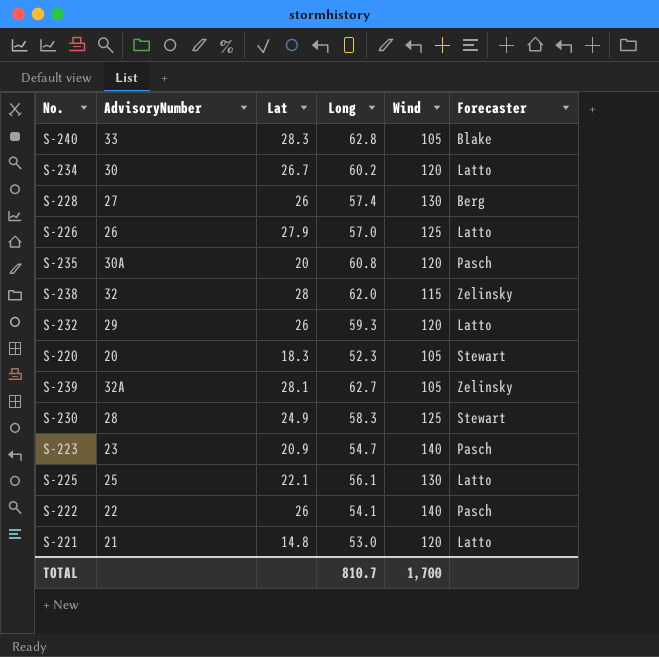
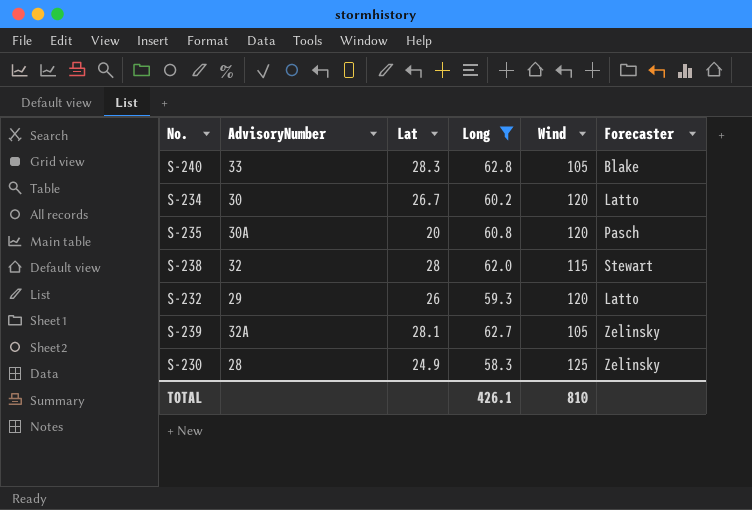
filter: none -> Long >= 58.3
S-238 | Forecaster: Zelinsky -> Stewart
S-230 | Forecaster: Stewart -> Zelinsky
TOTAL | Long: 810.7 -> 426.1
TOTAL | Wind: 1,700 -> 810

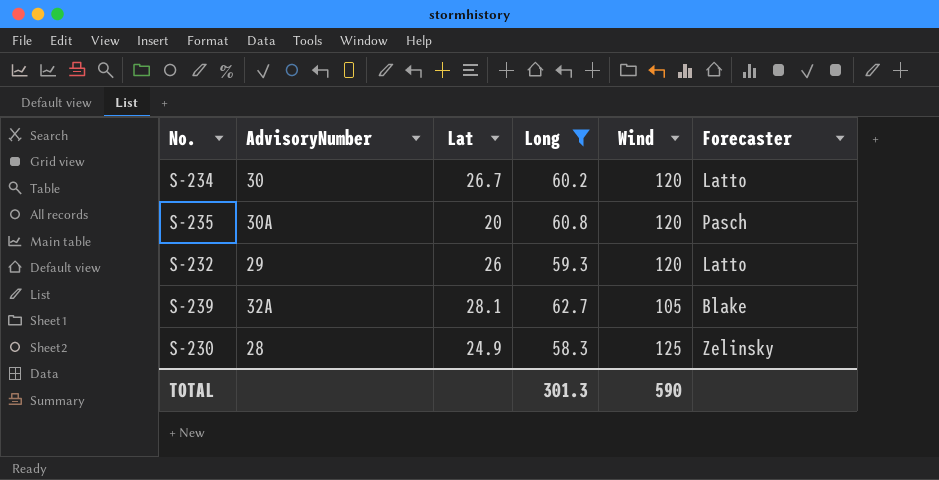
row S-240: 33 | 28.3 | 62.8 | 105 | Blake -> none
row S-238: 32 | 28 | 62.0 | 115 | Stewart -> none
S-239 | Forecaster: Zelinsky -> Blake
TOTAL | Long: 426.1 -> 301.3
TOTAL | Wind: 810 -> 590

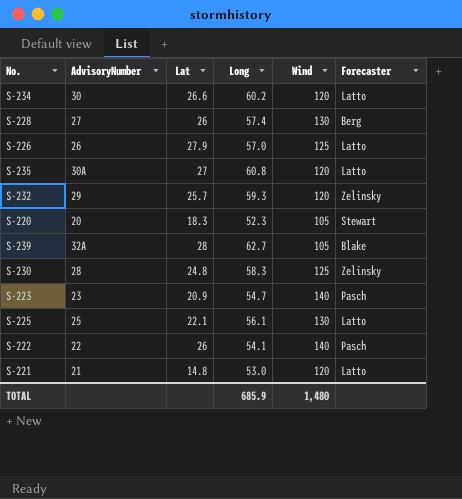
filter: Long >= 58.3 -> none
S-234 | Lat: 26.7 -> 26.6
S-235 | Lat: 20 -> 27
S-235 | Forecaster: Pasch -> Latto
S-232 | Lat: 26 -> 25.7
S-232 | Forecaster: Latto -> Zelinsky
S-239 | Lat: 28.1 -> 28
S-230 | Lat: 24.9 -> 24.8
TOTAL | Long: 301.3 -> 685.9
TOTAL | Wind: 590 -> 1,480

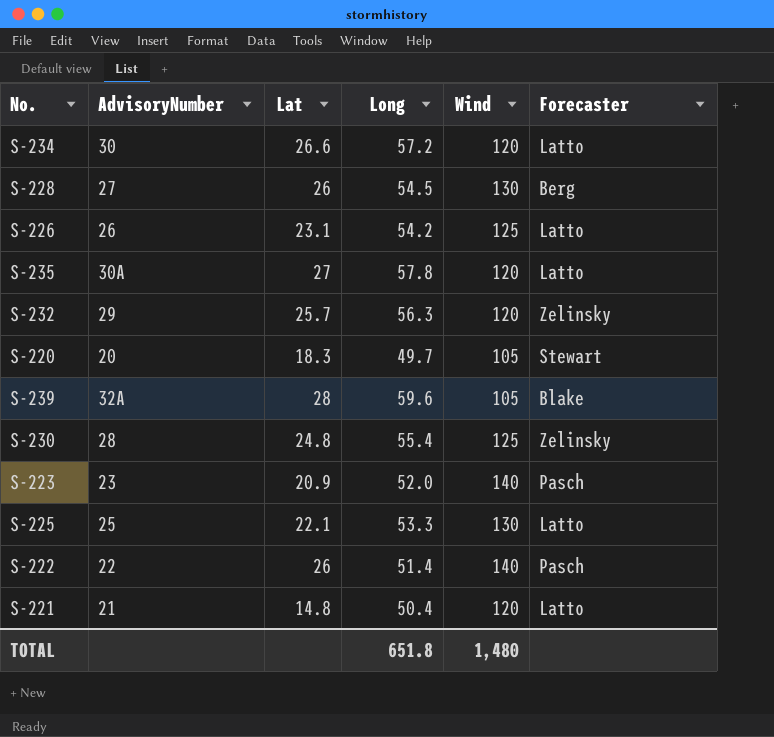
S-234 | Long: 60.2 -> 57.2
S-228 | Long: 57.4 -> 54.5
S-226 | Lat: 27.9 -> 23.1
S-226 | Long: 57.0 -> 54.2
S-235 | Long: 60.8 -> 57.8
S-232 | Long: 59.3 -> 56.3
S-220 | Long: 52.3 -> 49.7
S-239 | Long: 62.7 -> 59.6
S-230 | Long: 58.3 -> 55.4
S-223 | Long: 54.7 -> 52.0
S-225 | Long: 56.1 -> 53.3
S-222 | Long: 54.1 -> 51.4
S-221 | Long: 53.0 -> 50.4
TOTAL | Long: 685.9 -> 651.8

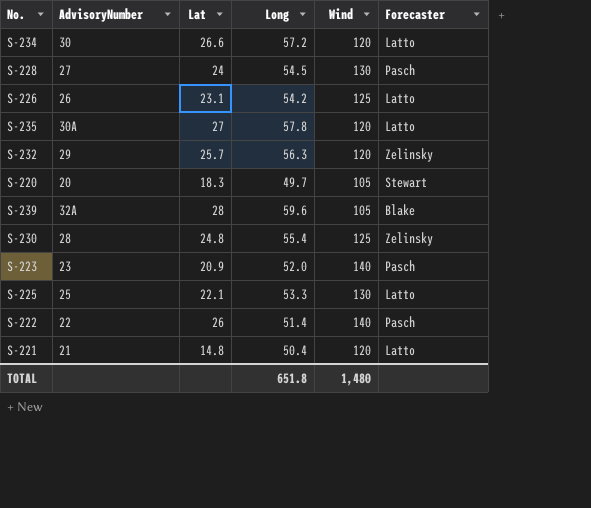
S-228 | Lat: 26 -> 24
S-228 | Forecaster: Berg -> Pasch

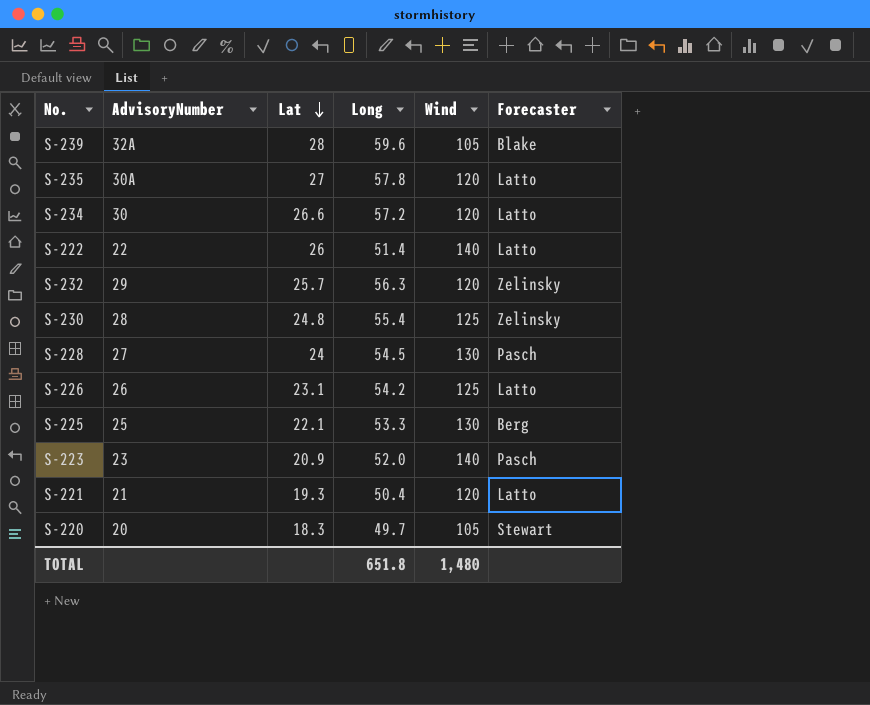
row order: none -> Lat descending
S-222 | Forecaster: Pasch -> Latto
S-225 | Forecaster: Latto -> Berg
S-221 | Lat: 14.8 -> 19.3

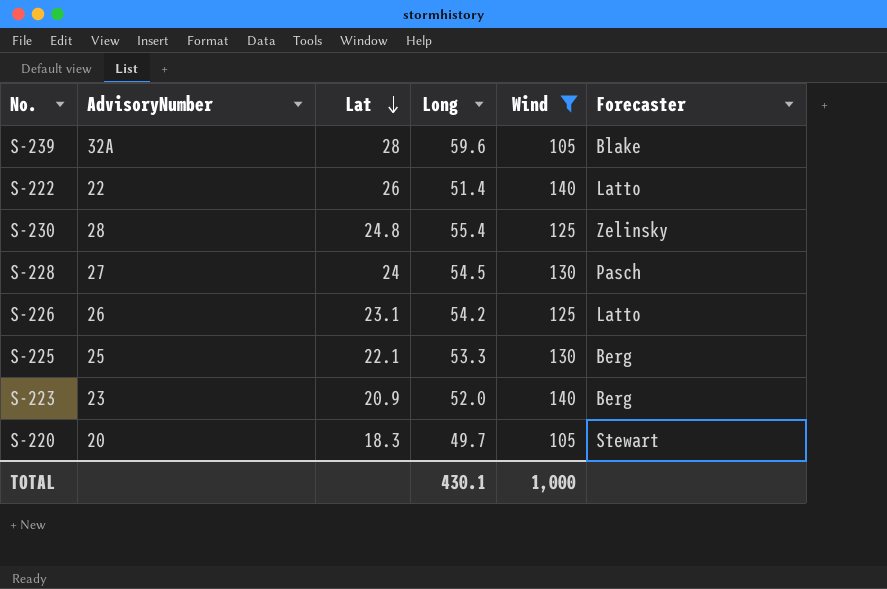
filter: none -> Wind != 120
S-223 | Forecaster: Pasch -> Berg
TOTAL | Long: 651.8 -> 430.1
TOTAL | Wind: 1,480 -> 1,000

